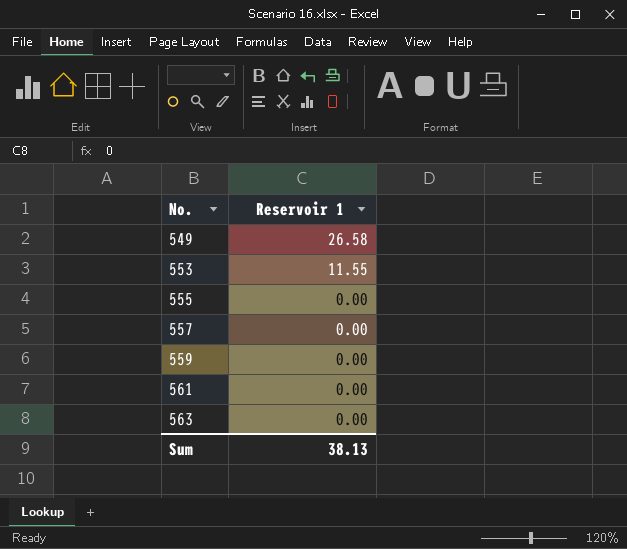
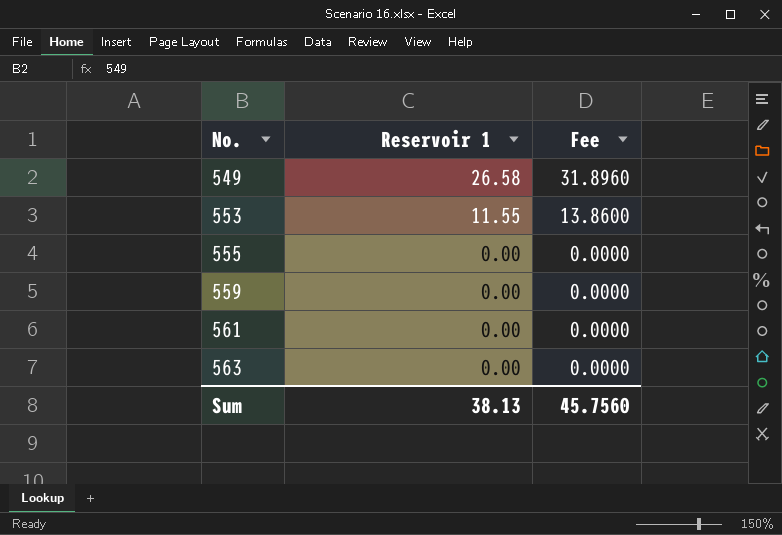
column Fee | formula: none -> [Reservoir 1] * 1.2
row 557: 0.00 -> none

